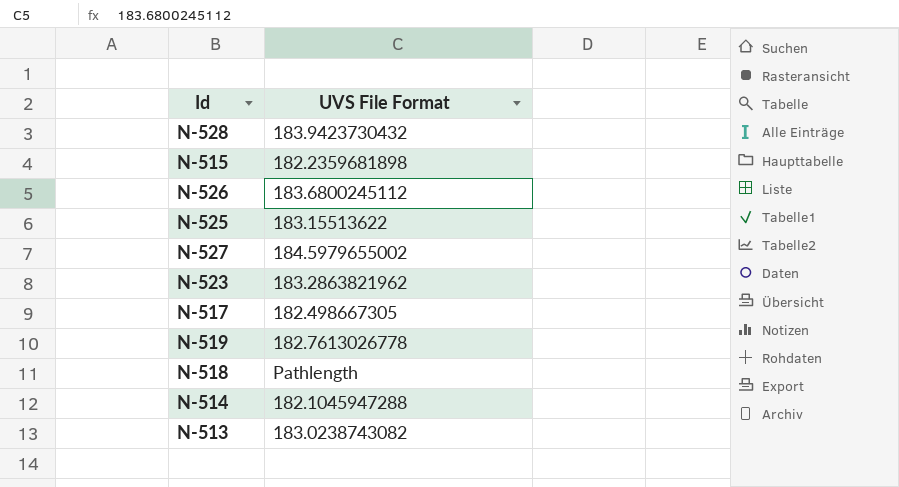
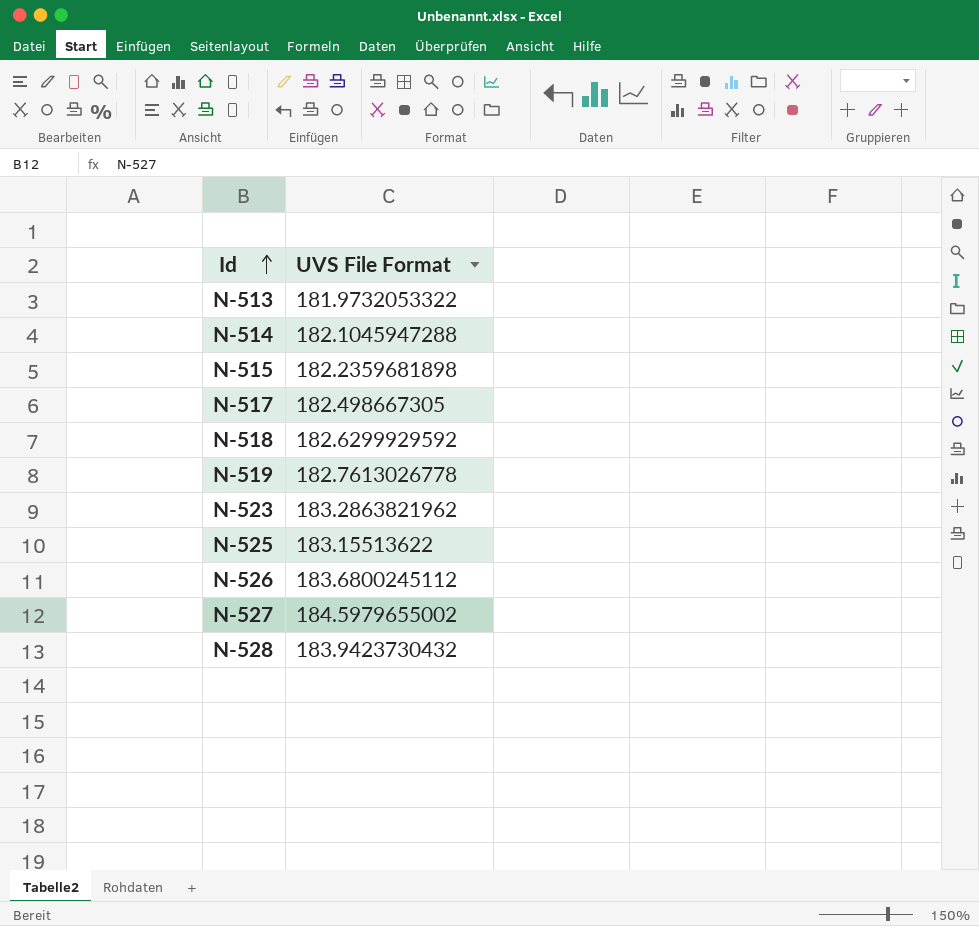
row order: none -> Id ascending
N-513 | UVS File Format: 183.0238743082 -> 181.9732053322
N-518 | UVS File Format: Pathlength -> 182.6299929592

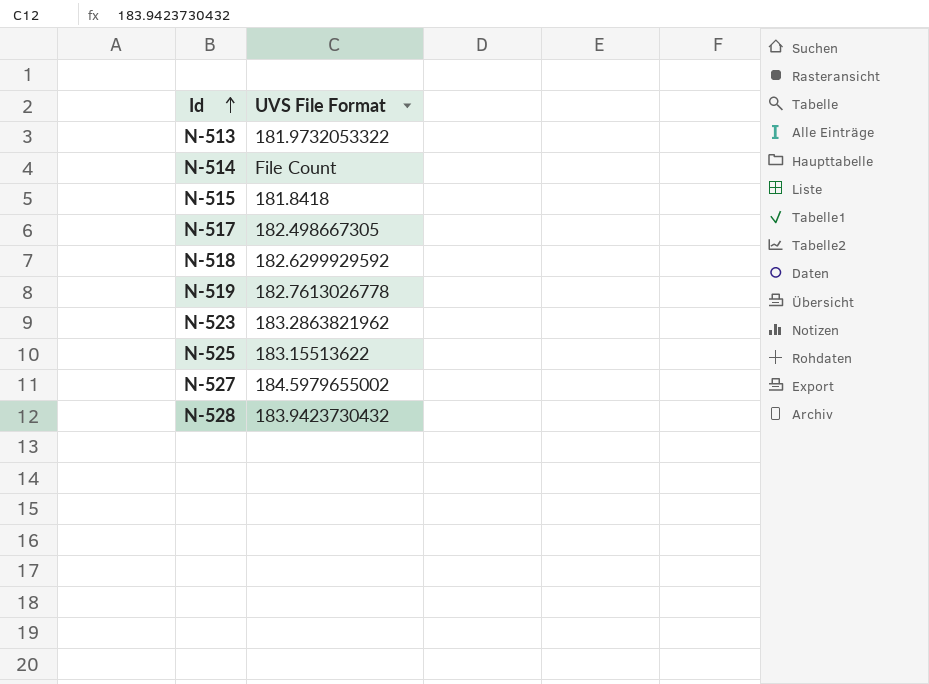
row N-526: 183.6800245112 -> none
N-514 | UVS File Format: 182.1045947288 -> File Count
N-515 | UVS File Format: 182.2359681898 -> 181.8418

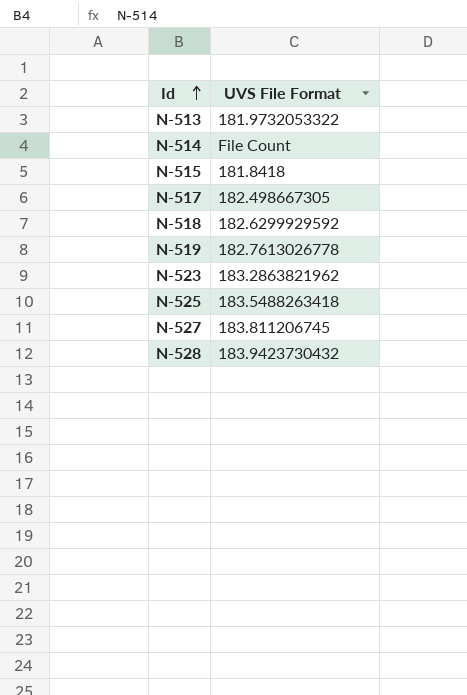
N-525 | UVS File Format: 183.15513622 -> 183.5488263418
N-527 | UVS File Format: 184.5979655002 -> 183.811206745

